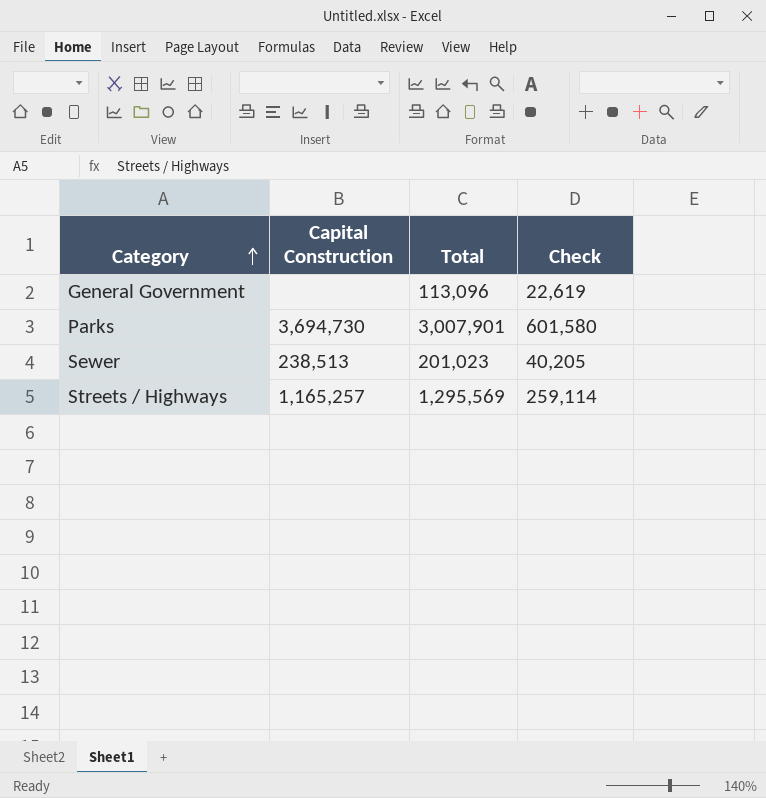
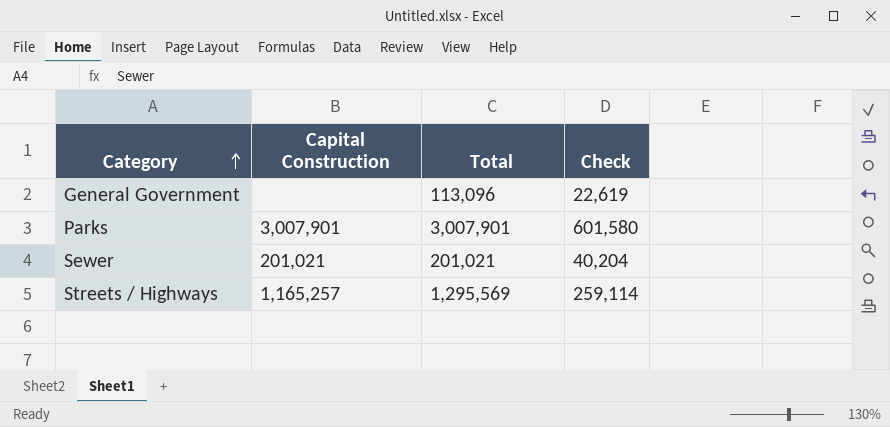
Parks | Capital Construction: 3,694,730 -> 3,007,901
Sewer | Capital Construction: 238,513 -> 201,021
Sewer | Total: 201,023 -> 201,021
Sewer | Check: 40,205 -> 40,204

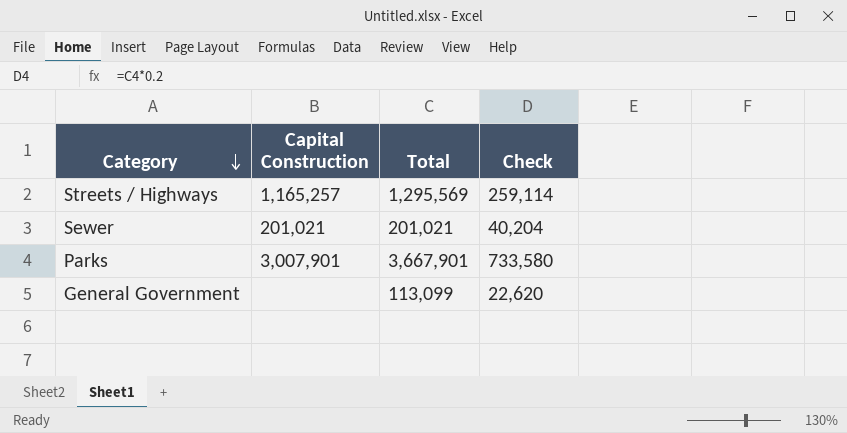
row order: Category ascending -> Category descending
Parks | Total: 3,007,901 -> 3,667,901
Parks | Check: 601,580 -> 733,580
General Government | Total: 113,096 -> 113,099
General Government | Check: 22,619 -> 22,620

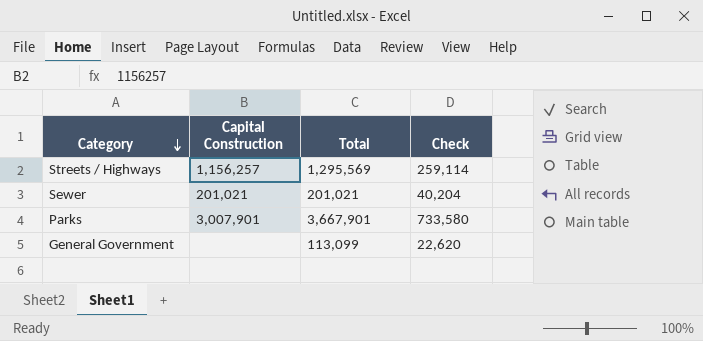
Streets / Highways | Capital Construction: 1,165,257 -> 1,156,257

